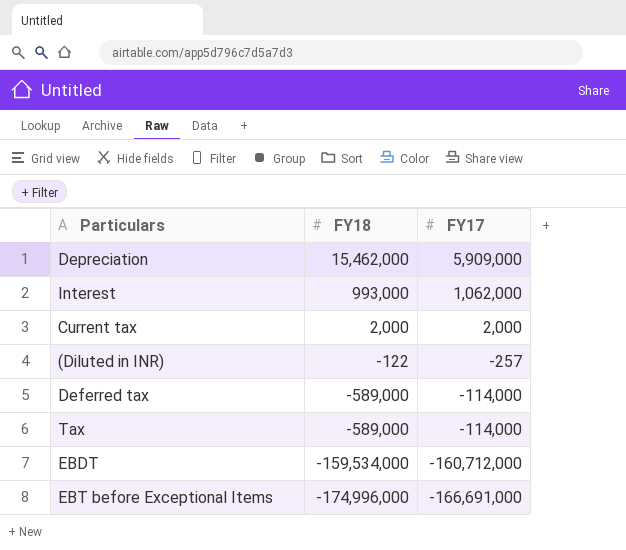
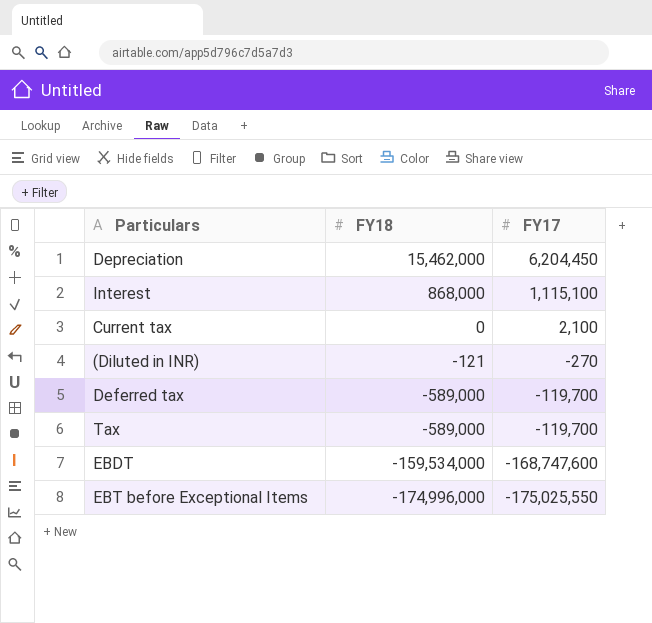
Depreciation | FY17: 5,909,000 -> 6,204,450
Interest | FY18: 993,000 -> 868,000
Interest | FY17: 1,062,000 -> 1,115,100
Current tax | FY18: 2,000 -> 0
Current tax | FY17: 2,000 -> 2,100
(Diluted in INR) | FY18: -122 -> -121
(Diluted in INR) | FY17: -257 -> -270
Deferred tax | FY17: -114,000 -> -119,700
Tax | FY17: -114,000 -> -119,700
EBDT | FY17: -160,712,000 -> -168,747,600
EBT before Exceptional Items | FY17: -166,691,000 -> -175,025,550

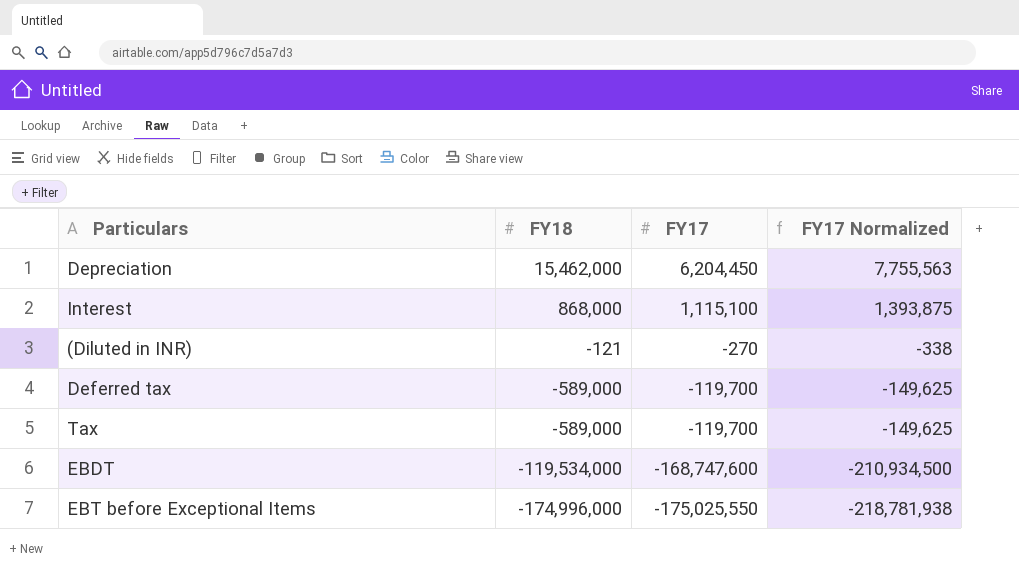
column FY17 Normalized | formula: none -> [FY17] * 1.25
row Current tax: 0 | 2,100 -> none
EBDT | FY18: -159,534,000 -> -119,534,000

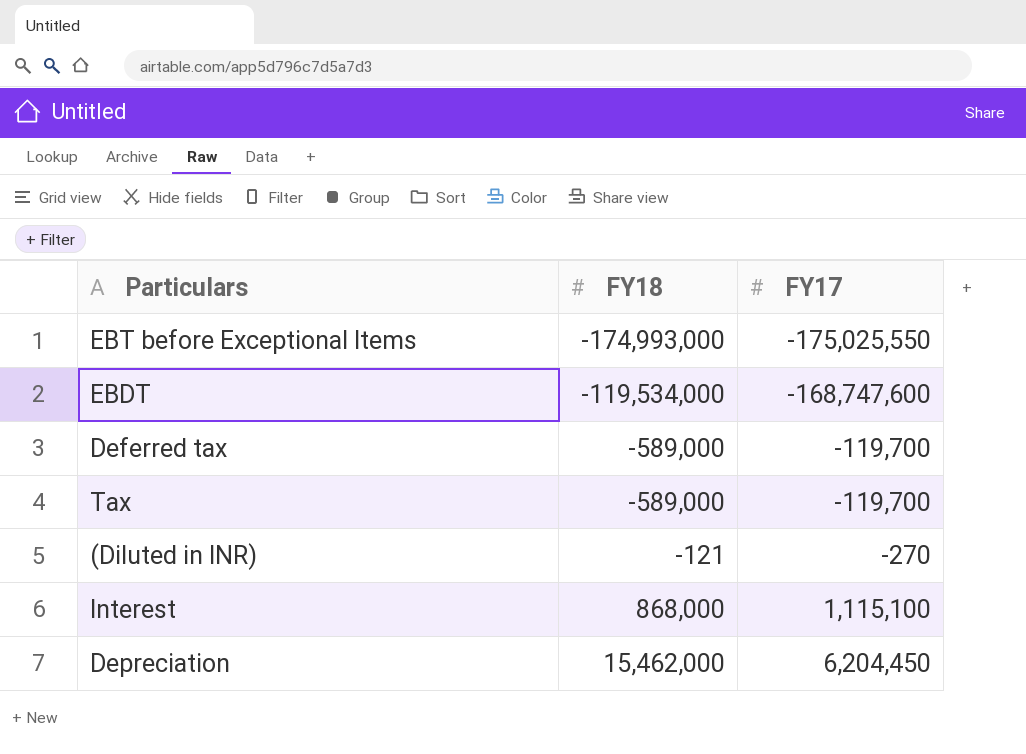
row order: FY18 descending -> FY18 ascending
column FY17 Normalized | formula: [FY17] * 1.25 -> none
EBT before Exceptional Items | FY18: -174,996,000 -> -174,993,000

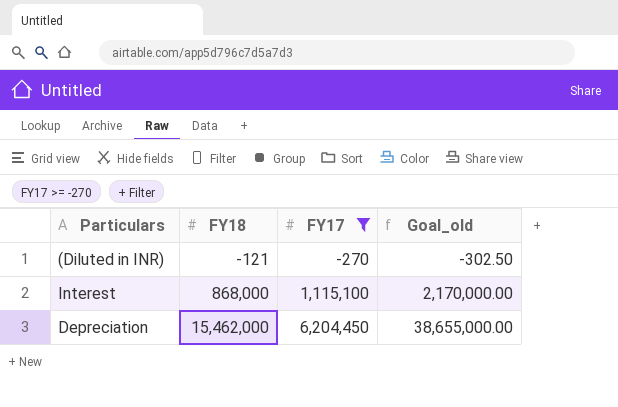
filter: none -> FY17 >= -270
column Goal_old | formula: none -> [FY18] * 2.5

